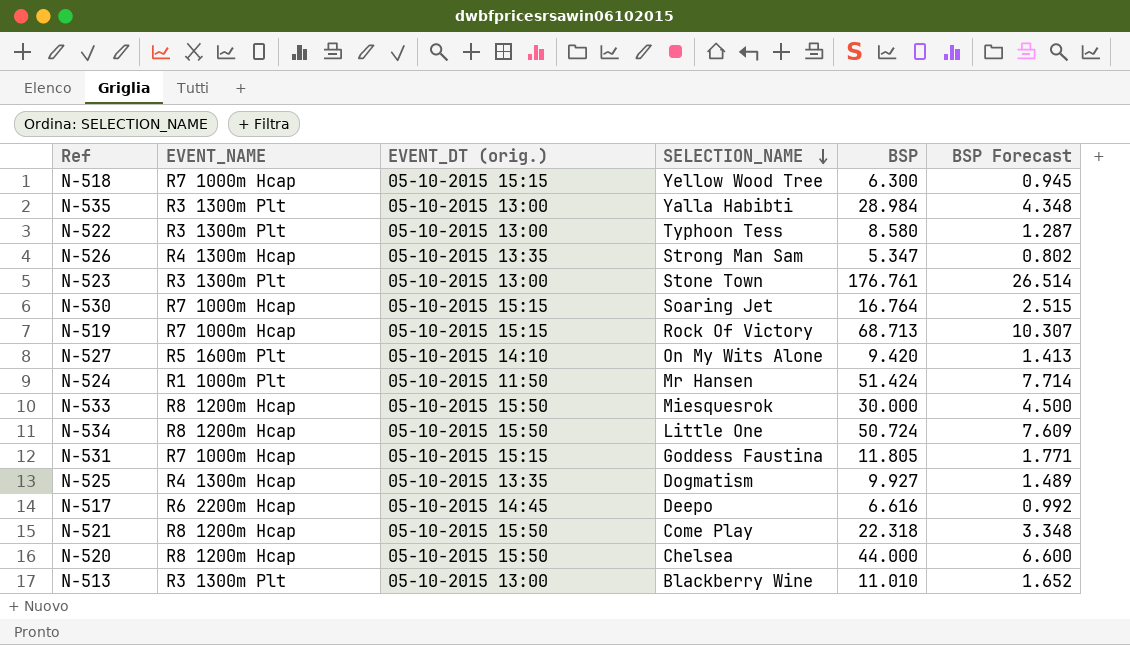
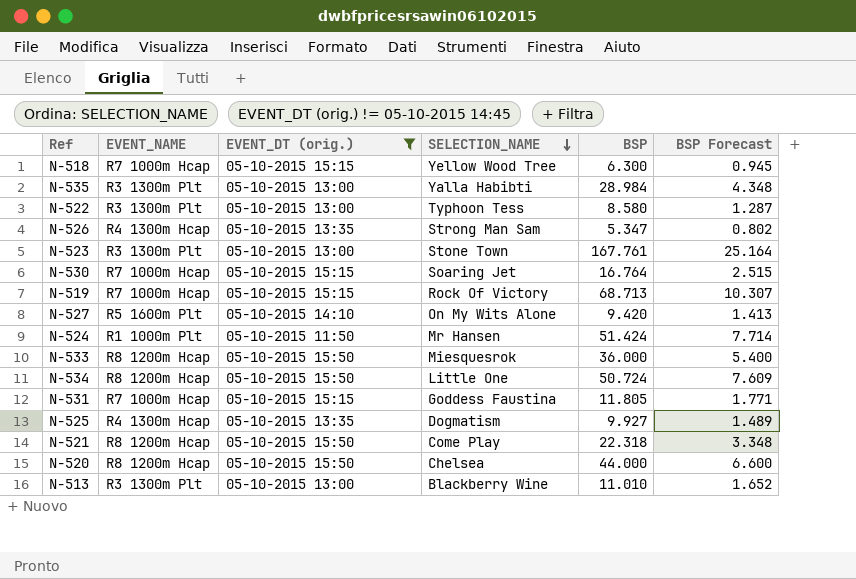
filter: none -> EVENT_DT (orig.) != 05-10-2015 14:45
N-523 | BSP: 176.761 -> 167.761
N-523 | BSP Forecast: 26.514 -> 25.164
N-533 | BSP: 30.000 -> 36.000
N-533 | BSP Forecast: 4.500 -> 5.400

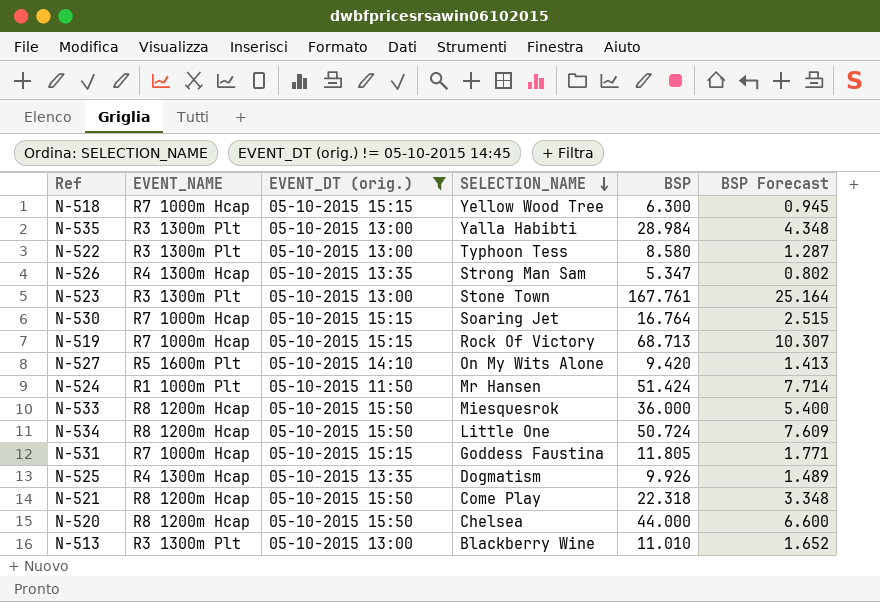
N-525 | BSP: 9.927 -> 9.926

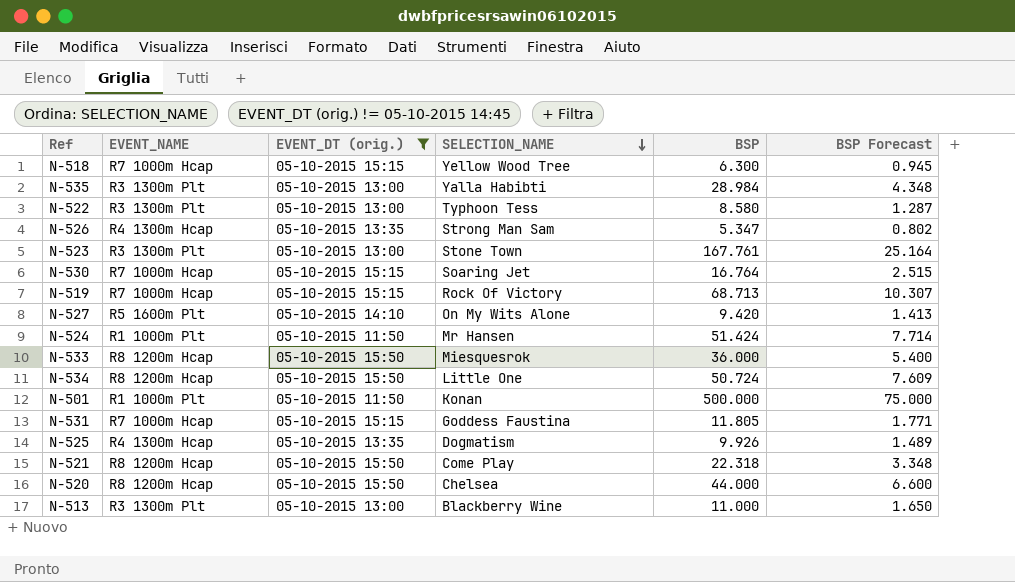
row N-501: none -> R1 1000m Plt | 05-10-2015 11:50 | Konan | 500.000 | 75.000
N-513 | BSP: 11.010 -> 11.000
N-513 | BSP Forecast: 1.652 -> 1.650

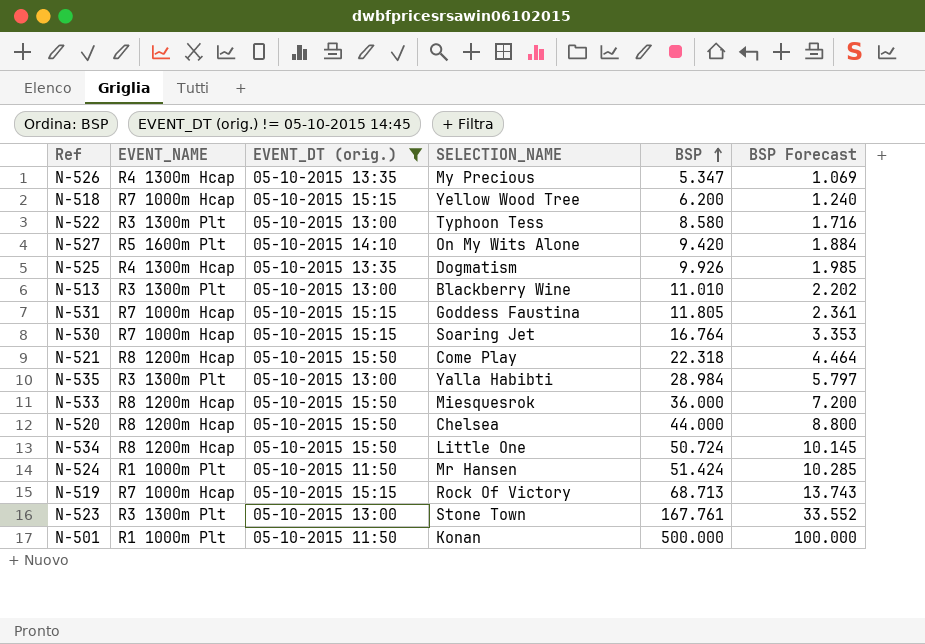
row order: SELECTION_NAME descending -> BSP ascending
column BSP Forecast | formula: [BSP] * 0.15 -> [BSP] * 0.2
N-526 | SELECTION_NAME: Strong Man Sam -> My Precious
N-518 | BSP: 6.300 -> 6.200
N-513 | BSP: 11.000 -> 11.010

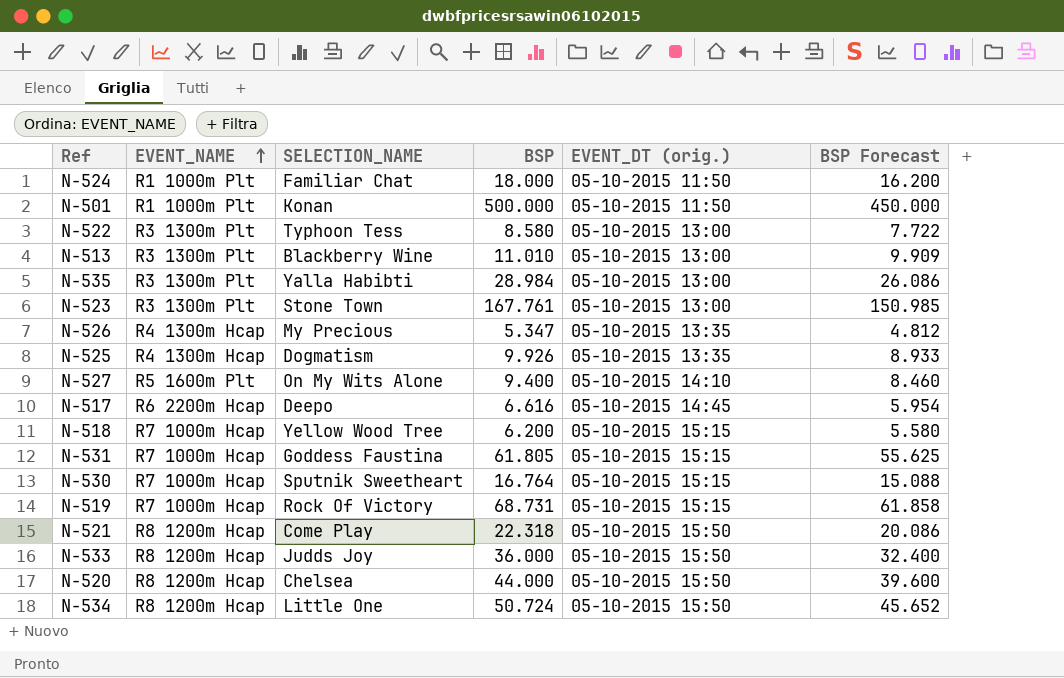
filter: EVENT_DT (orig.) != 05-10-2015 14:45 -> none
row order: BSP ascending -> EVENT_NAME ascending
column EVENT_DT (orig.) | position: 3 -> 5
column BSP Forecast | formula: [BSP] * 0.2 -> [BSP] * 0.9
N-524 | SELECTION_NAME: Mr Hansen -> Familiar Chat
N-524 | BSP: 51.424 -> 18.000
N-527 | BSP: 9.420 -> 9.400
N-531 | BSP: 11.805 -> 61.805
N-530 | SELECTION_NAME: Soaring Jet -> Sputnik Sweetheart
N-519 | BSP: 68.713 -> 68.731
N-533 | SELECTION_NAME: Miesquesrok -> Judds Joy

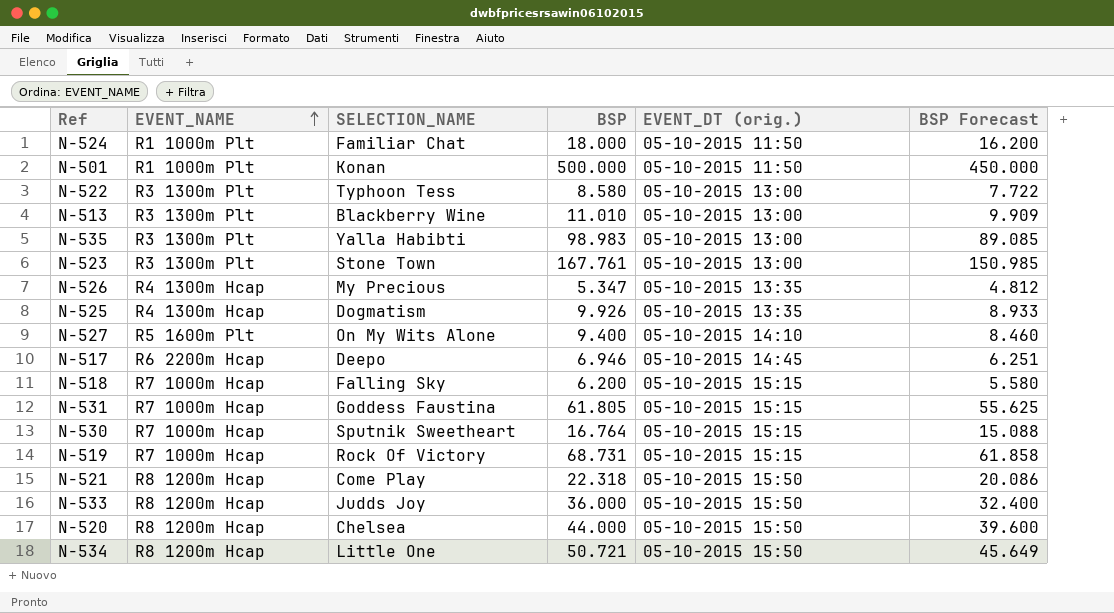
N-535 | BSP: 28.984 -> 98.983
N-535 | BSP Forecast: 26.086 -> 89.085
N-517 | BSP: 6.616 -> 6.946
N-517 | BSP Forecast: 5.954 -> 6.251
N-518 | SELECTION_NAME: Yellow Wood Tree -> Falling Sky
N-534 | BSP: 50.724 -> 50.721
N-534 | BSP Forecast: 45.652 -> 45.649

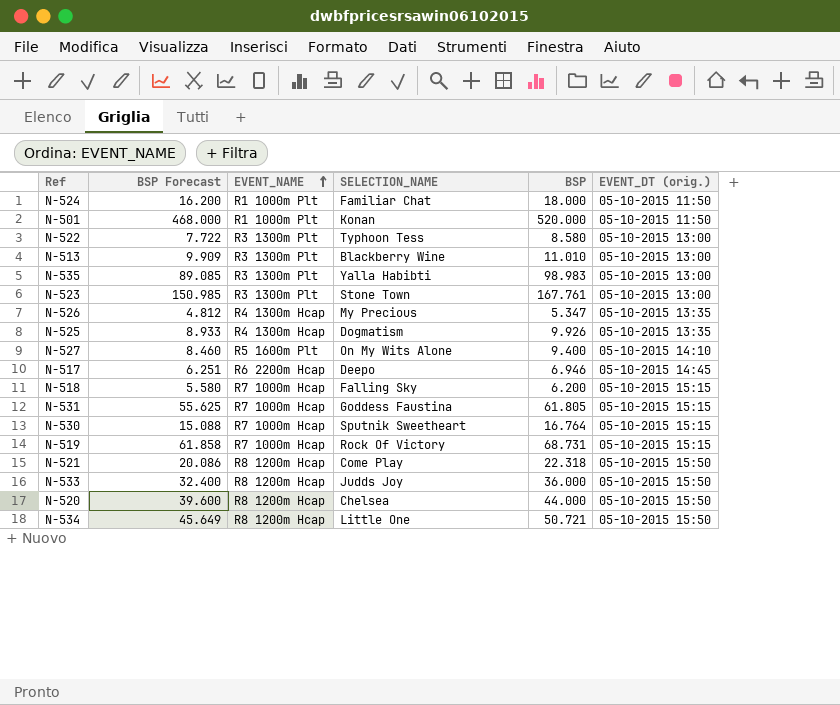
column BSP Forecast | position: 6 -> 2
N-501 | BSP Forecast: 450.000 -> 468.000
N-501 | BSP: 500.000 -> 520.000

